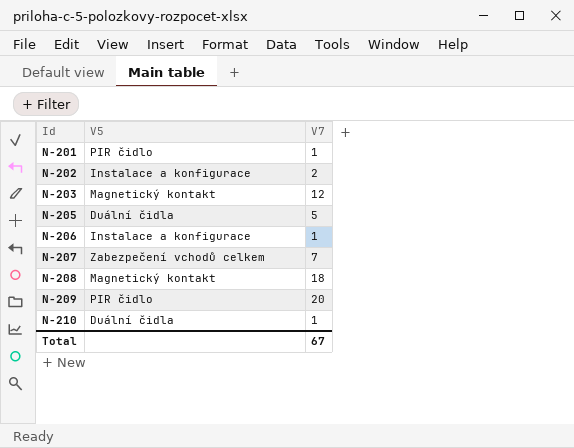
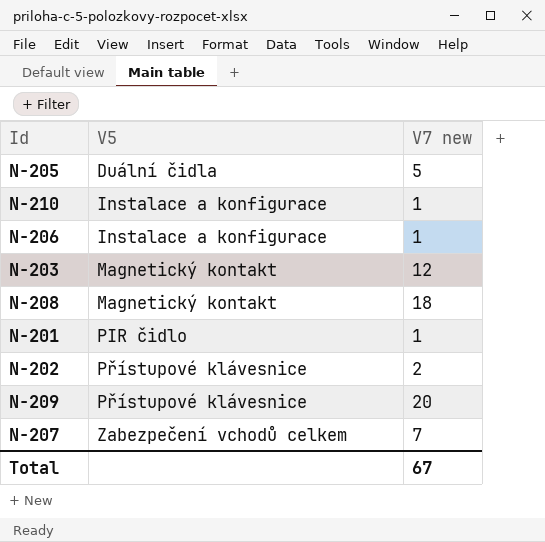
row order: Id ascending -> V5 ascending
column name: V7 -> V7 new
N-210 | V5: Duální čidla -> Instalace a konfigurace
N-202 | V5: Instalace a konfigurace -> Přístupové klávesnice
N-209 | V5: PIR čidlo -> Přístupové klávesnice

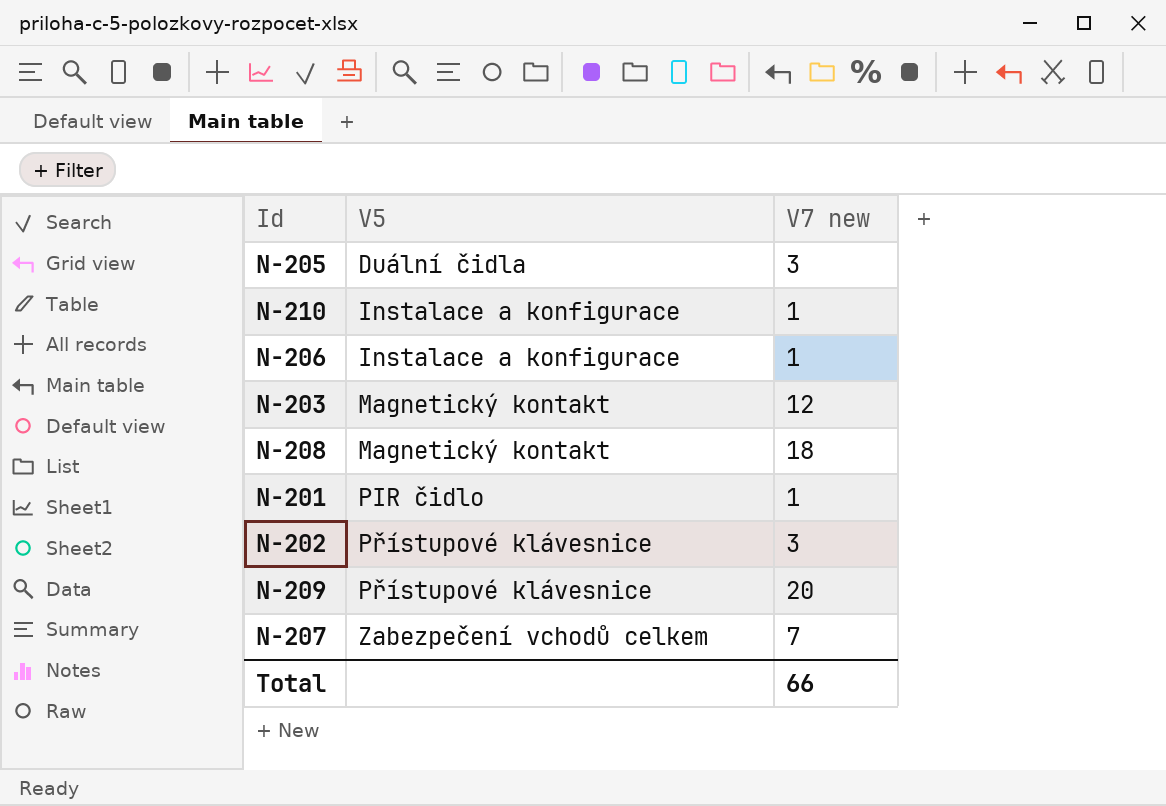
N-205 | V7 new: 5 -> 3
N-202 | V7 new: 2 -> 3
Total | V7 new: 67 -> 66

